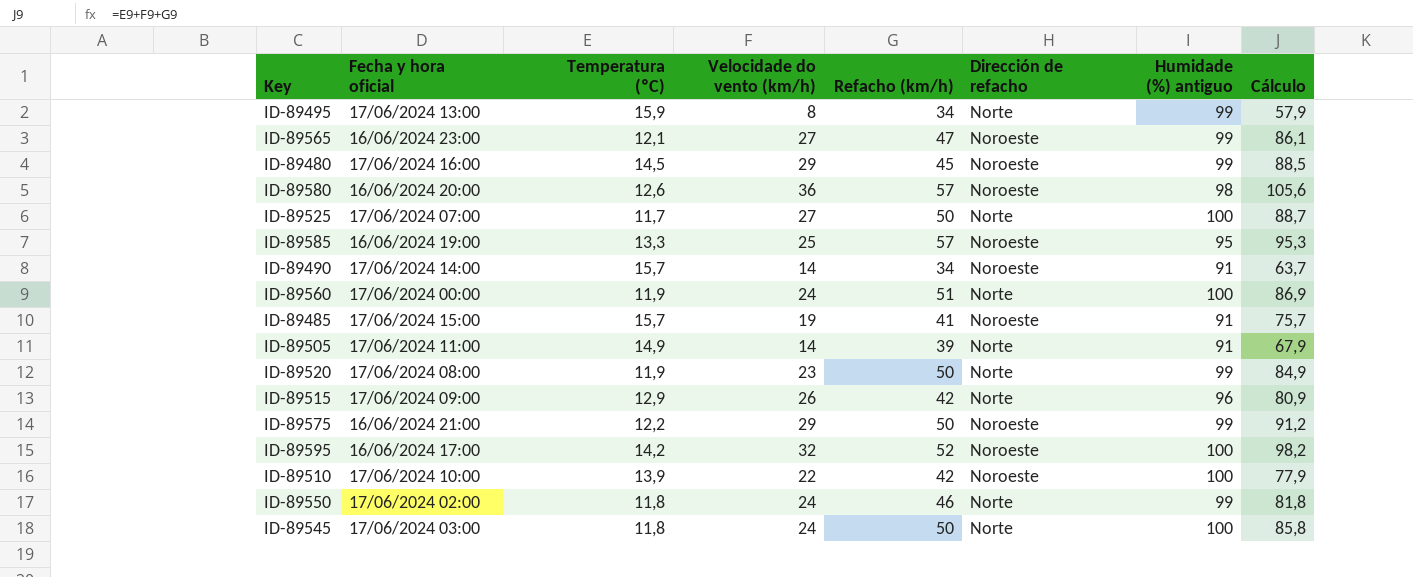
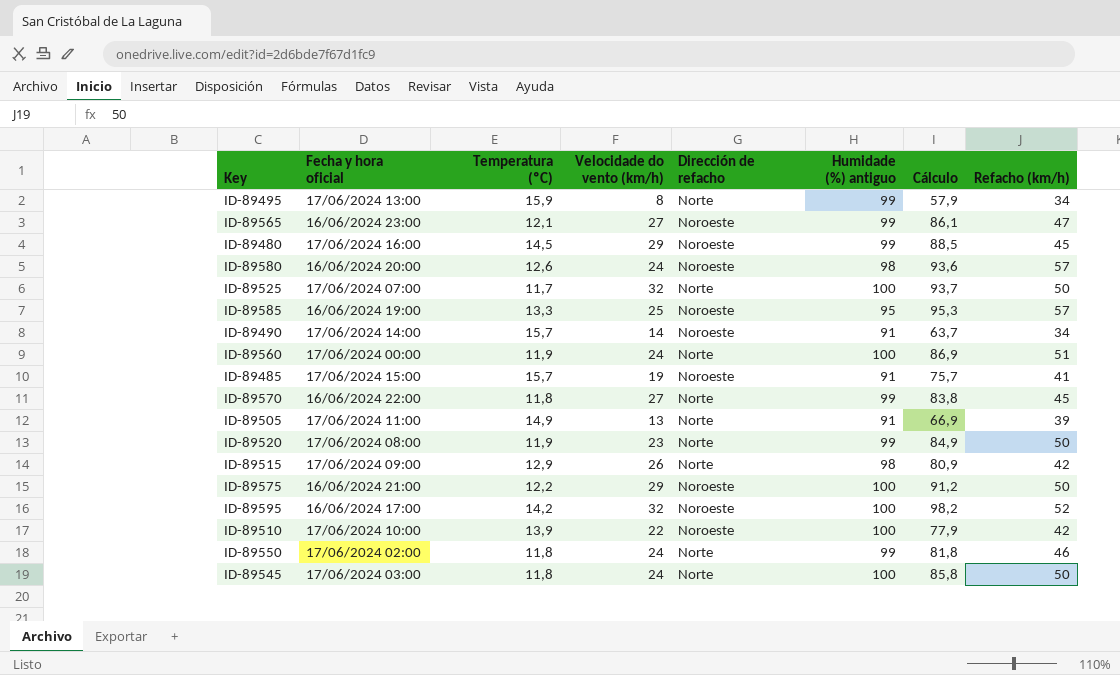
column Refacho (km/h) | position: 5 -> 8
ID-89580 | Velocidade do vento (km/h): 36 -> 24
ID-89580 | Cálculo: 105,6 -> 93,6
ID-89525 | Velocidade do vento (km/h): 27 -> 32
ID-89525 | Cálculo: 88,7 -> 93,7
row ID-89570: none -> 16/06/2024 22:00 | 11,8 | 27 | Norte | 99 | 83,8 | 45
ID-89505 | Velocidade do vento (km/h): 14 -> 13
ID-89505 | Cálculo: 67,9 -> 66,9
ID-89515 | Humidade (%) antiguo: 96 -> 98
ID-89575 | Humidade (%) antiguo: 99 -> 100

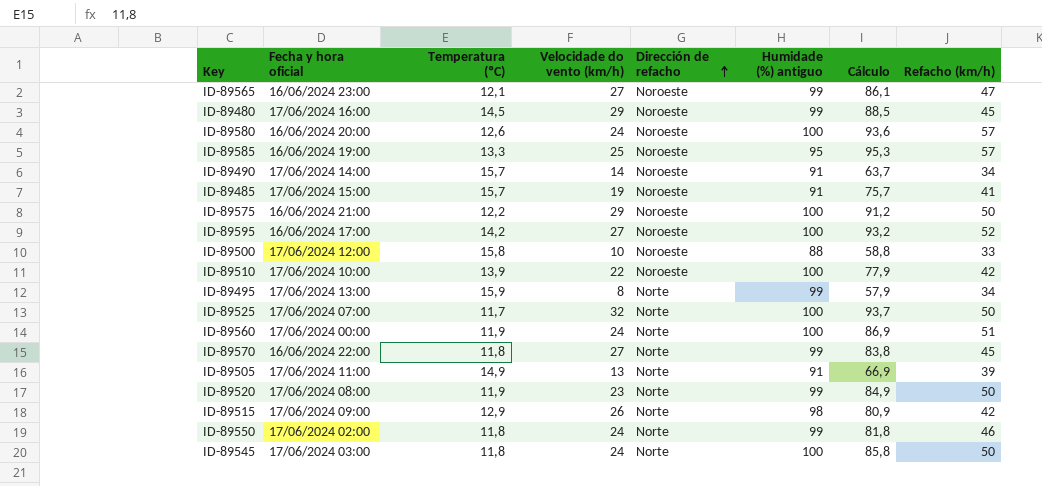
row order: none -> Dirección de refacho ascending
ID-89580 | Humidade (%) antiguo: 98 -> 100
ID-89595 | Velocidade do vento (km/h): 32 -> 27
ID-89595 | Cálculo: 98,2 -> 93,2
row ID-89500: none -> 17/06/2024 12:00 | 15,8 | 10 | Noroeste | 88 | 58,8 | 33

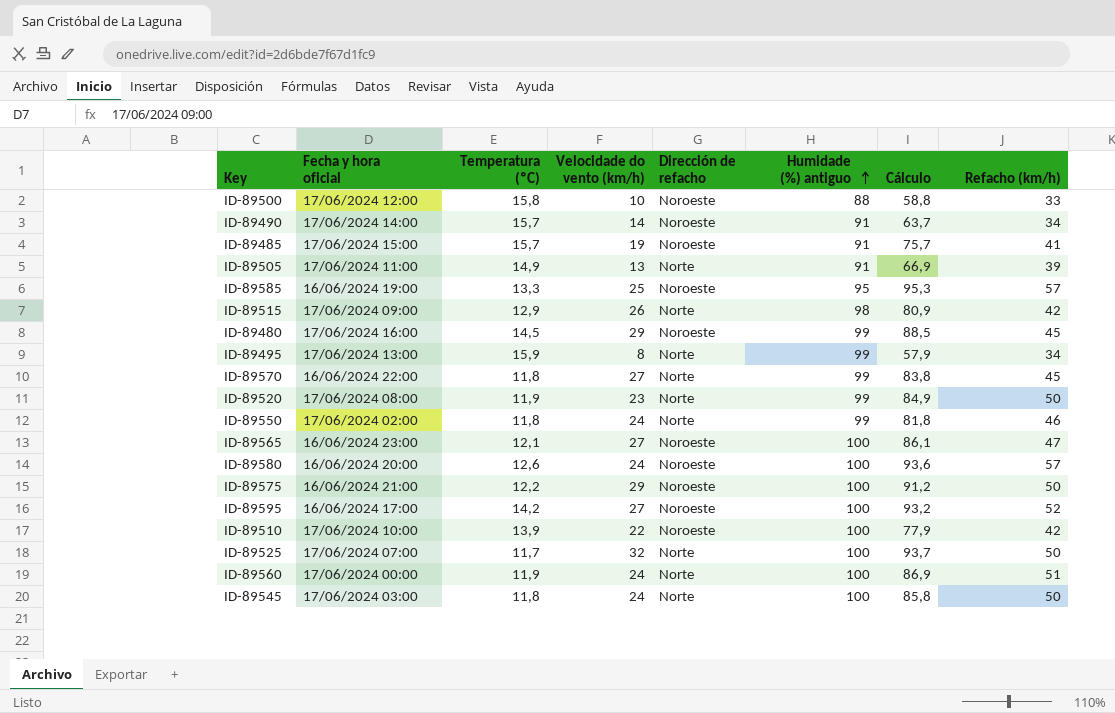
row order: Dirección de refacho ascending -> Humidade (%) antiguo ascending
ID-89565 | Humidade (%) antiguo: 99 -> 100

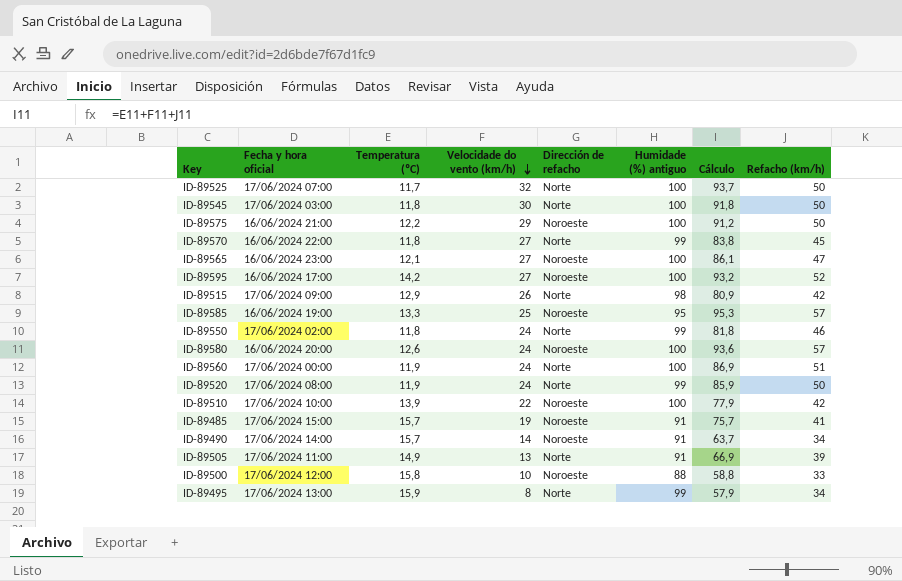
row order: Humidade (%) antiguo ascending -> Velocidade do vento (km/h) descending
row ID-89480: 17/06/2024 16:00 | 14,5 | 29 | Noroeste | 99 | 88,5 | 45 -> none
ID-89545 | Velocidade do vento (km/h): 24 -> 30
ID-89545 | Cálculo: 85,8 -> 91,8
ID-89520 | Velocidade do vento (km/h): 23 -> 24
ID-89520 | Cálculo: 84,9 -> 85,9

